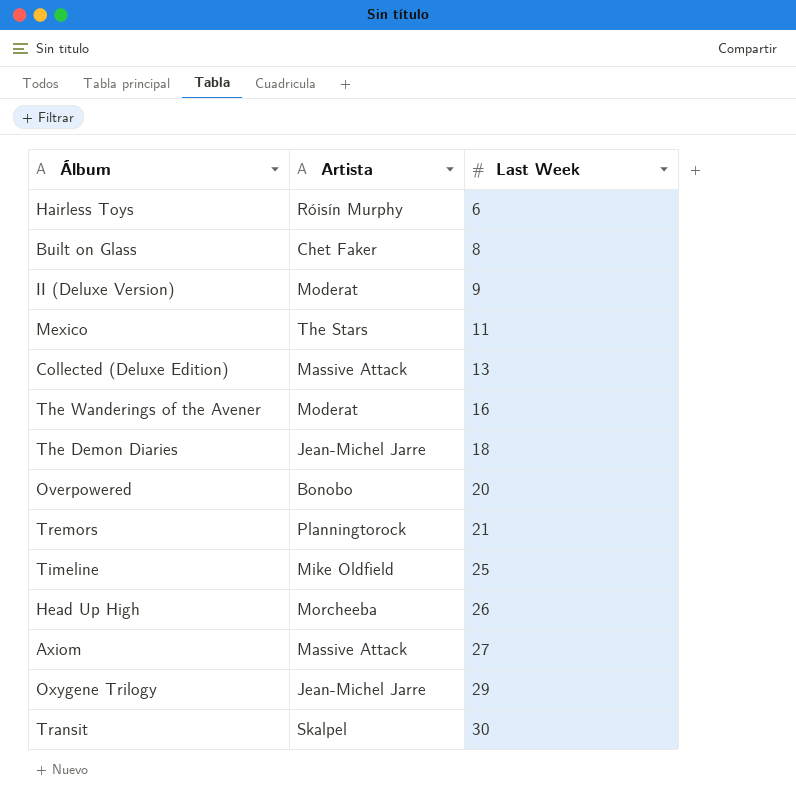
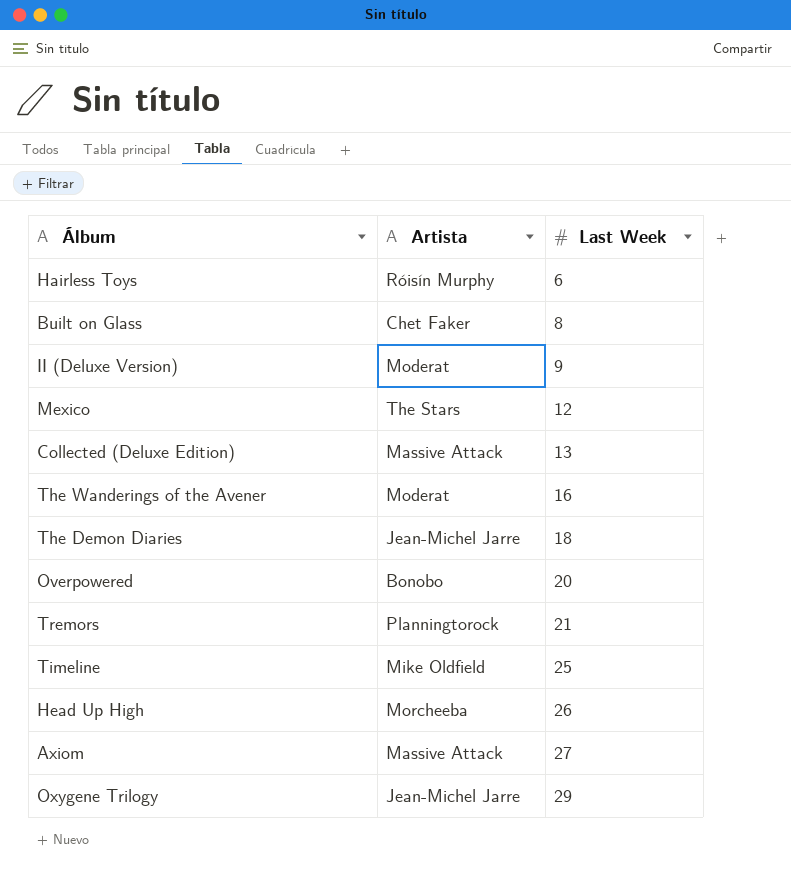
row Transit: Skalpel | 30 -> none
Mexico | Last Week: 11 -> 12

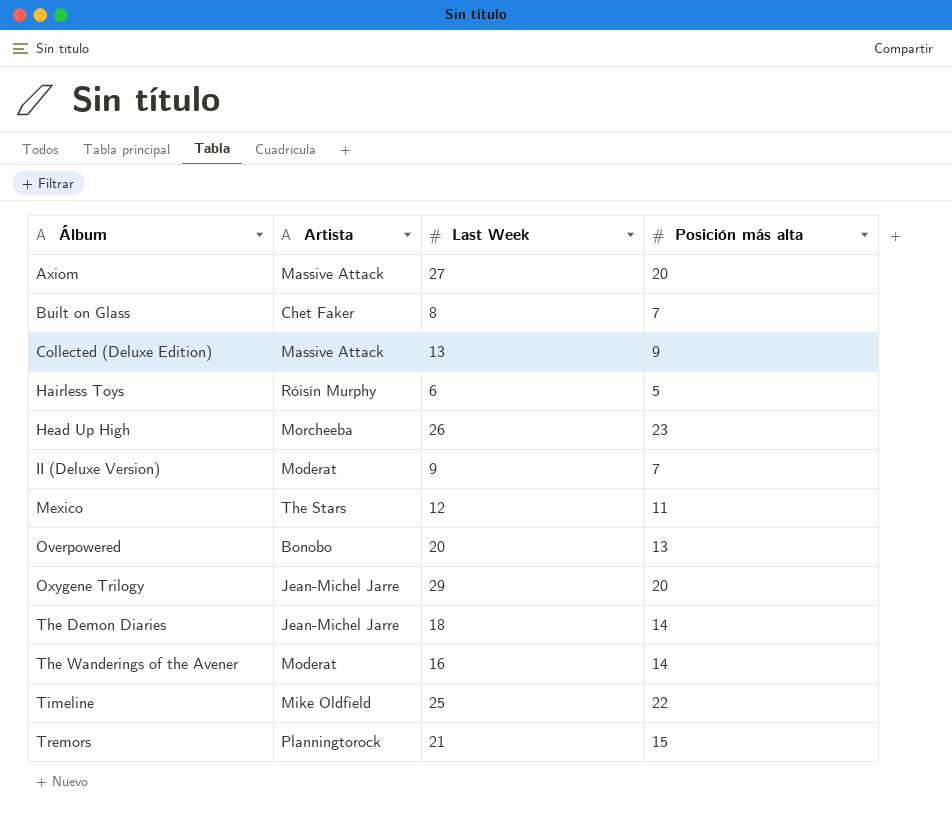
row order: Last Week ascending -> Álbum ascending
column Posición más alta | position: none -> 4

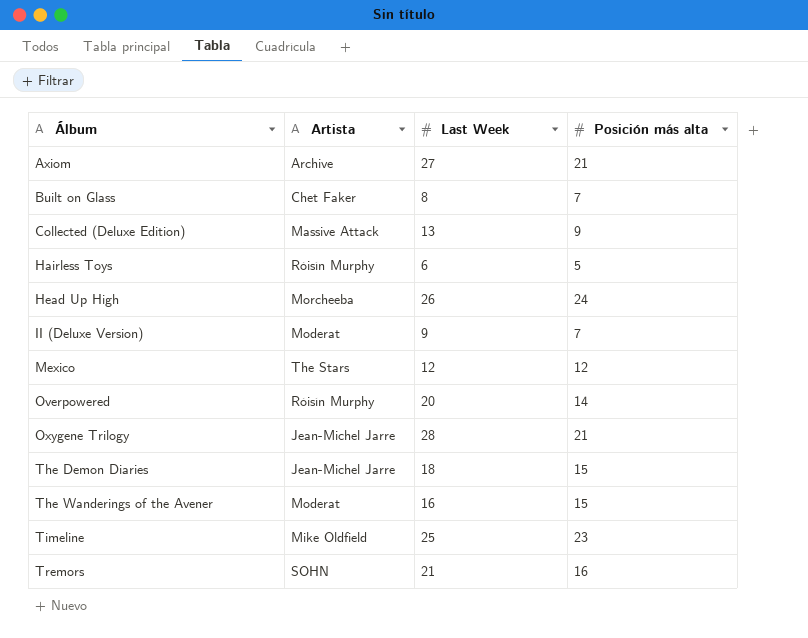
Axiom | Artista: Massive Attack -> Archive
Axiom | Posición más alta: 20 -> 21
Head Up High | Posición más alta: 23 -> 24
Mexico | Posición más alta: 11 -> 12
Overpowered | Artista: Bonobo -> Róisín Murphy
Overpowered | Posición más alta: 13 -> 14
Oxygene Trilogy | Last Week: 29 -> 28
Oxygene Trilogy | Posición más alta: 20 -> 21
The Demon Diaries | Posición más alta: 14 -> 15
The Wanderings of the Avener | Posición más alta: 14 -> 15
Timeline | Posición más alta: 22 -> 23
Tremors | Artista: Planningtorock -> SOHN
Tremors | Posición más alta: 15 -> 16

